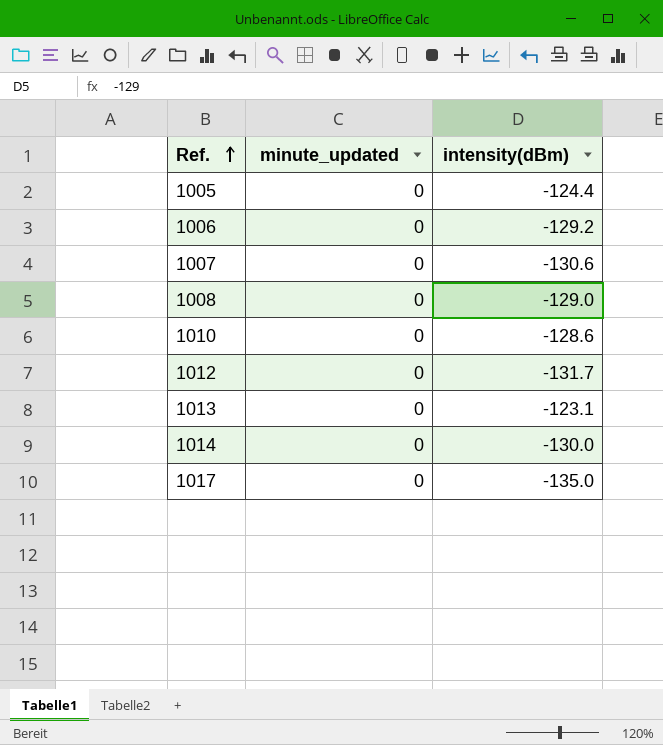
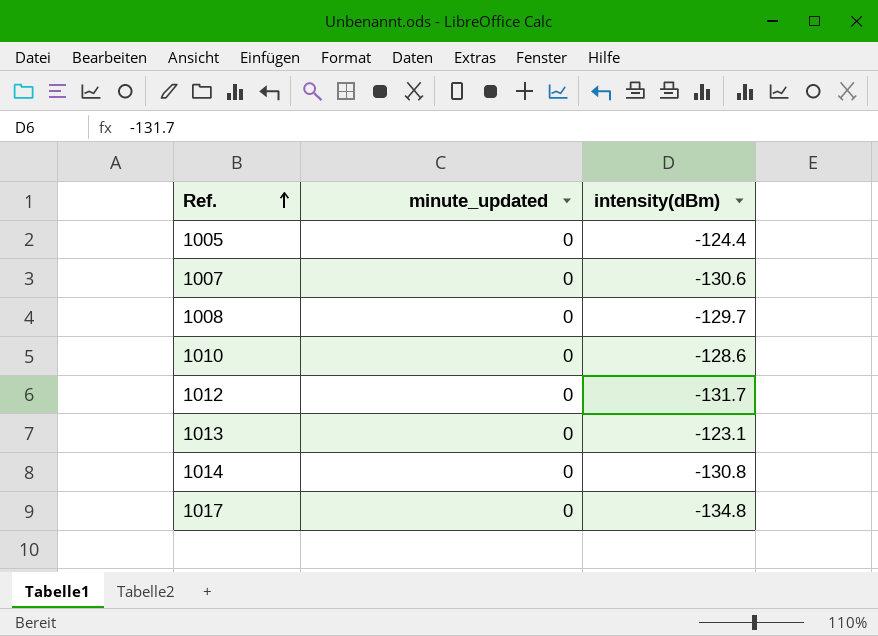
row 1006: 0 | -129.2 -> none
1008 | intensity(dBm): -129.0 -> -129.7
1014 | intensity(dBm): -130.0 -> -130.8
1017 | intensity(dBm): -135.0 -> -134.8

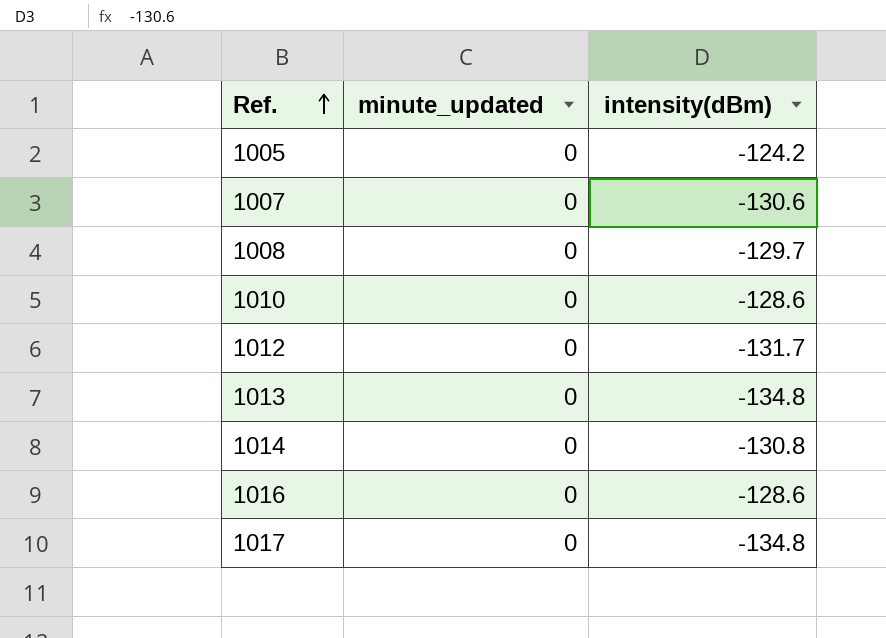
1005 | intensity(dBm): -124.4 -> -124.2
1013 | intensity(dBm): -123.1 -> -134.8
row 1016: none -> 0 | -128.6

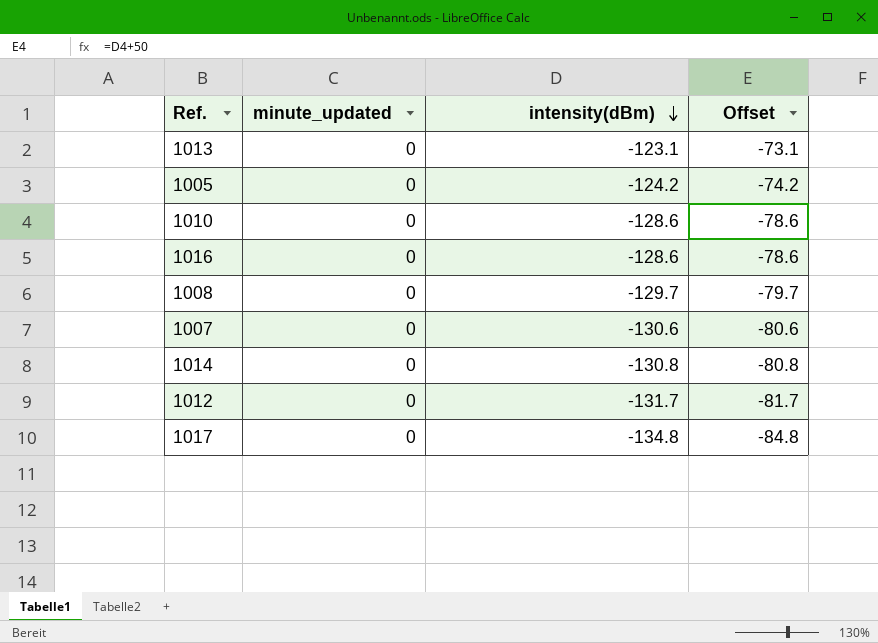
row order: Ref. ascending -> intensity(dBm) descending
column Offset | formula: none -> [intensity(dBm)] + 50
1013 | intensity(dBm): -134.8 -> -123.1

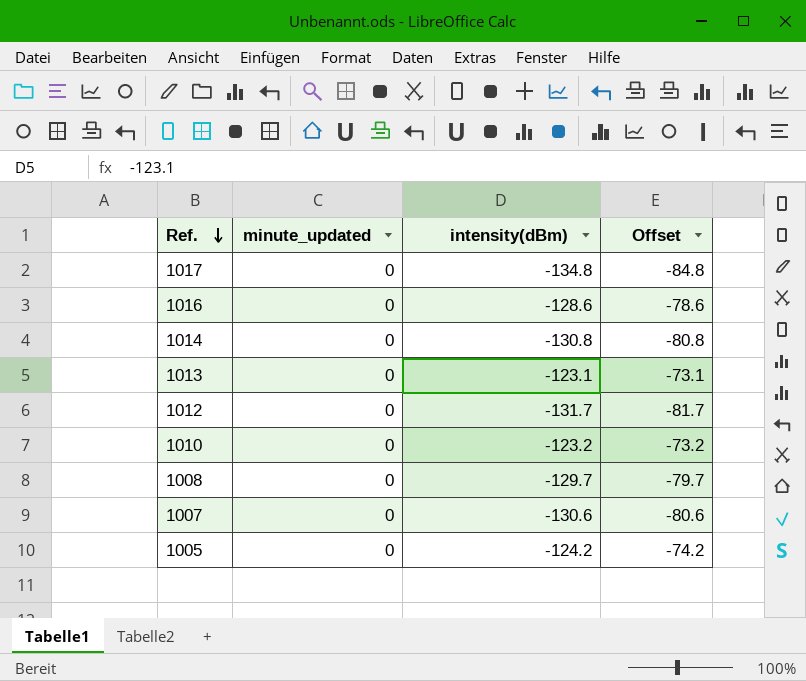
row order: intensity(dBm) descending -> Ref. descending
1010 | intensity(dBm): -128.6 -> -123.2
1010 | Offset: -78.6 -> -73.2

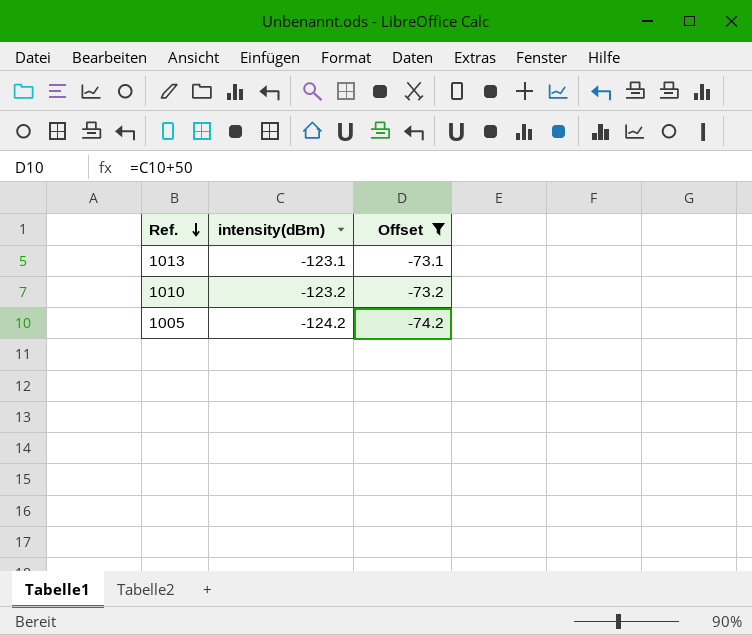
filter: none -> Offset >= -74.2
column minute_updated | position: 2 -> none

